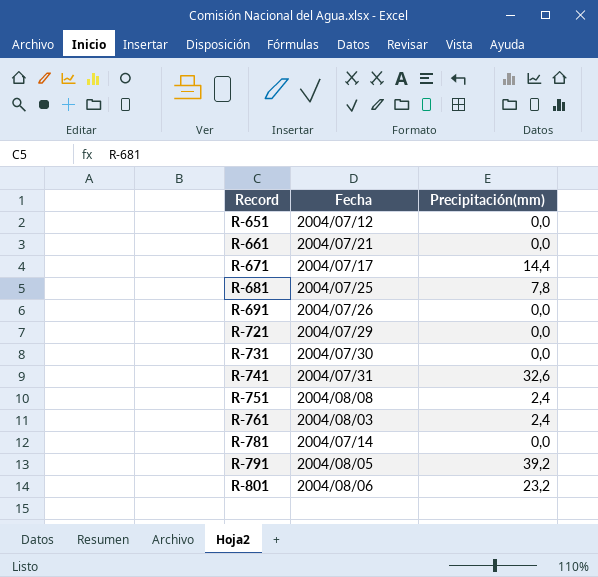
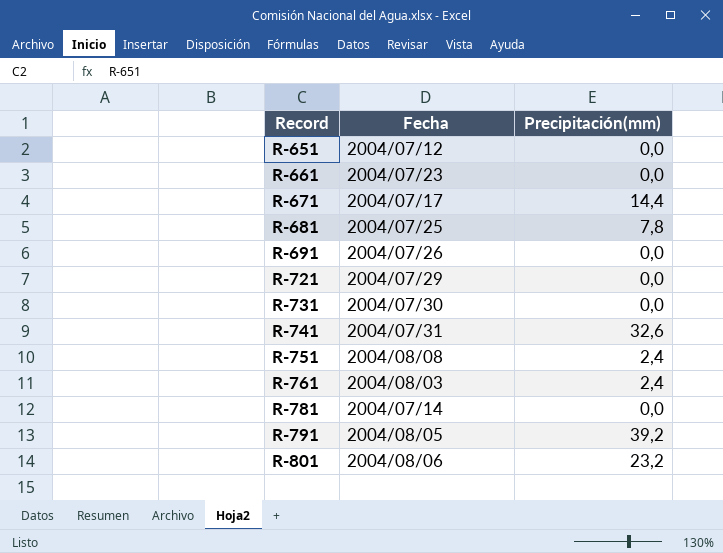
R-661 | Fecha: 2004/07/21 -> 2004/07/23

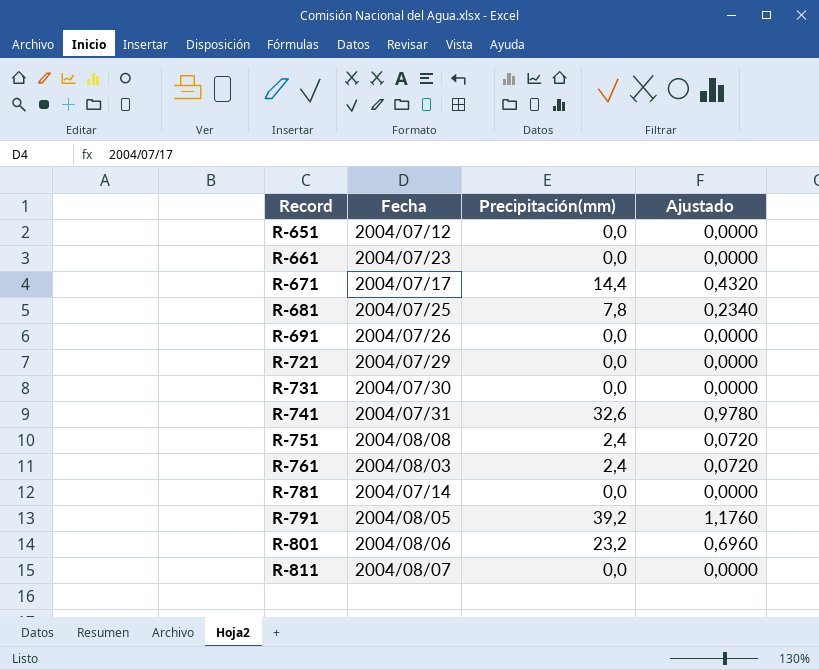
column Ajustado | formula: none -> [Precipitación(mm)] * 0,03
row R-811: none -> 2004/08/07 | 0,0 | 0,0000

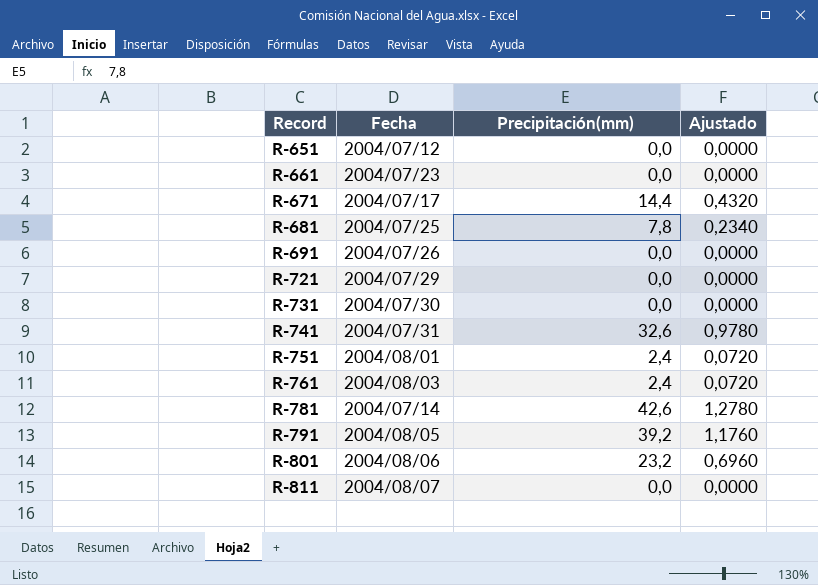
R-751 | Fecha: 2004/08/08 -> 2004/08/01
R-781 | Precipitación(mm): 0,0 -> 42,6
R-781 | Ajustado: 0,0000 -> 1,2780

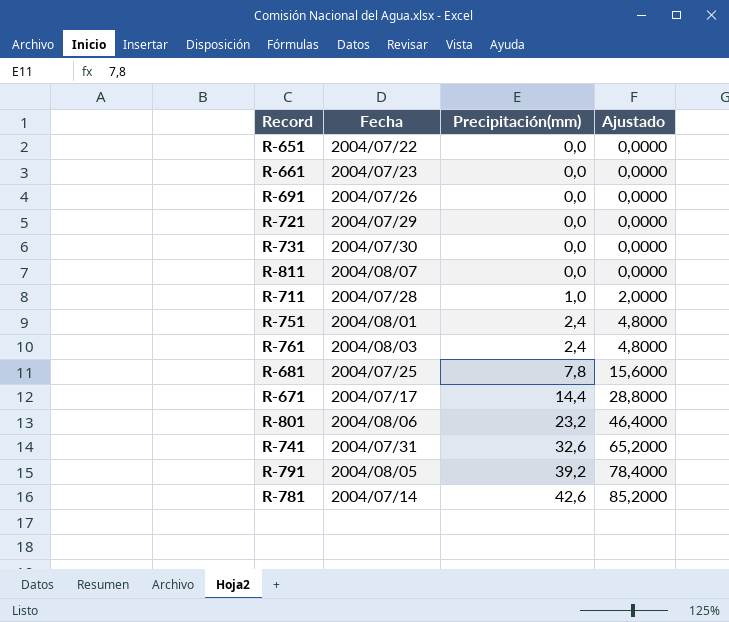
row order: Record ascending -> Precipitación(mm) ascending
column Ajustado | formula: [Precipitación(mm)] * 0,03 -> [Precipitación(mm)] * 2
R-651 | Fecha: 2004/07/12 -> 2004/07/22
row R-711: none -> 2004/07/28 | 1,0 | 2,0000

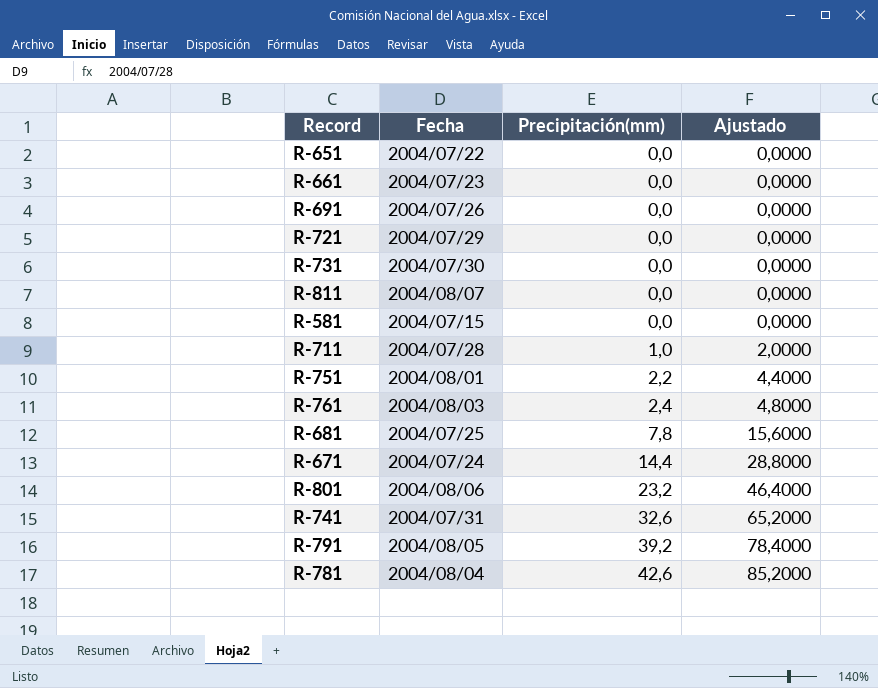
row R-581: none -> 2004/07/15 | 0,0 | 0,0000
R-751 | Precipitación(mm): 2,4 -> 2,2
R-751 | Ajustado: 4,8000 -> 4,4000
R-671 | Fecha: 2004/07/17 -> 2004/07/24
R-781 | Fecha: 2004/07/14 -> 2004/08/04

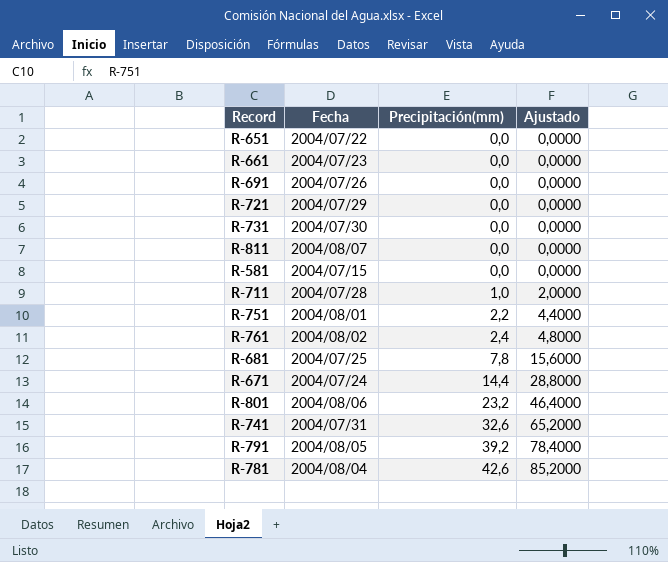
R-761 | Fecha: 2004/08/03 -> 2004/08/02

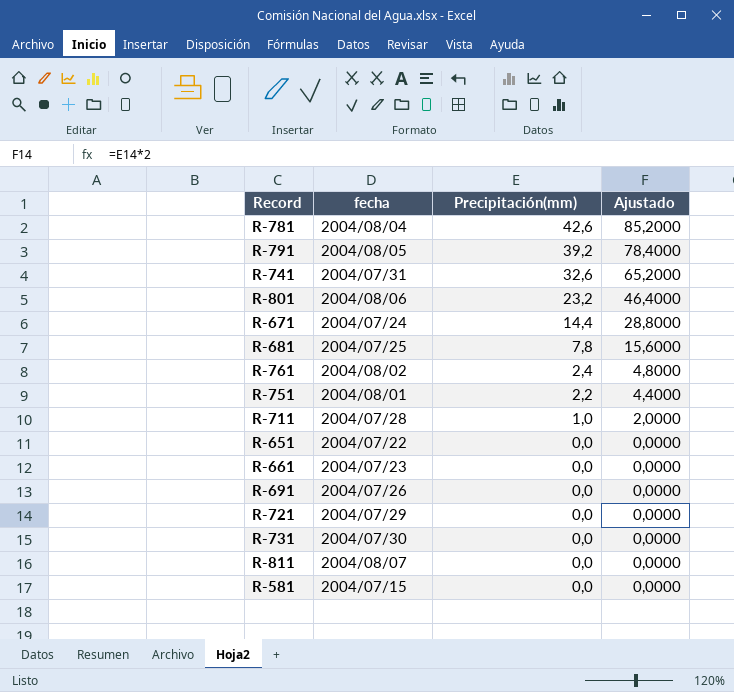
row order: Precipitación(mm) ascending -> Precipitación(mm) descending
column name: Fecha -> fecha

